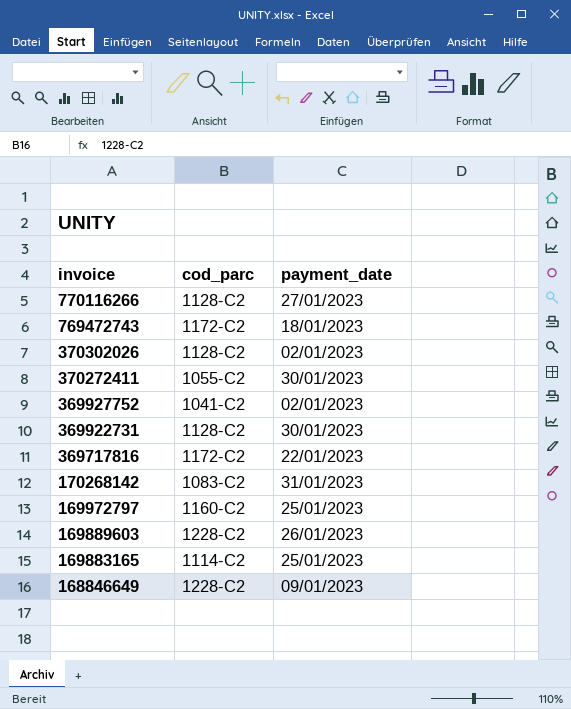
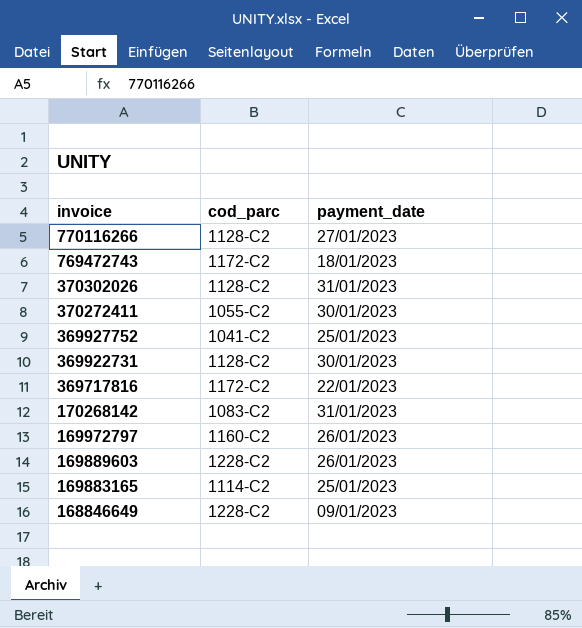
370302026 | payment_date: 02/01/2023 -> 31/01/2023
369927752 | payment_date: 02/01/2023 -> 25/01/2023
169972797 | payment_date: 25/01/2023 -> 26/01/2023

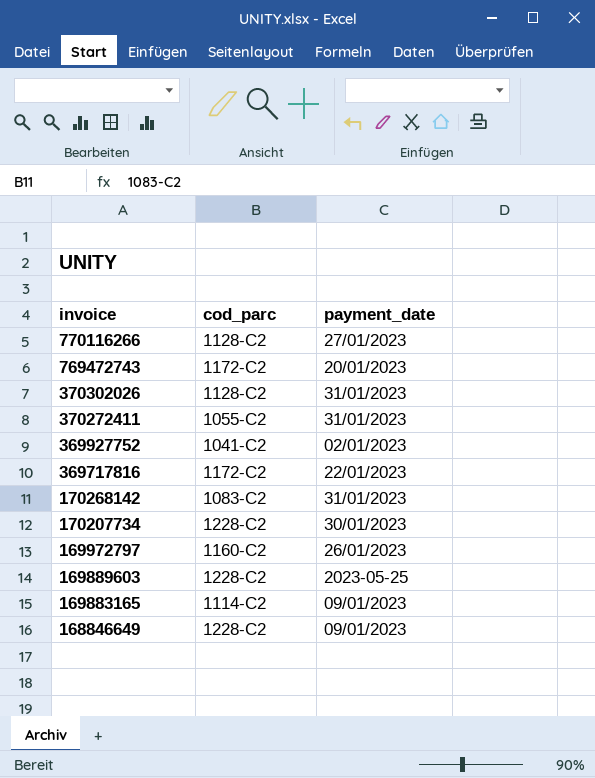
row 369922731: 1128-C2 | 30/01/2023 -> none
769472743 | payment_date: 18/01/2023 -> 20/01/2023
370272411 | payment_date: 30/01/2023 -> 31/01/2023
369927752 | payment_date: 25/01/2023 -> 02/01/2023
row 170207734: none -> 1228-C2 | 30/01/2023
169889603 | payment_date: 26/01/2023 -> 2023-05-25
169883165 | payment_date: 25/01/2023 -> 09/01/2023

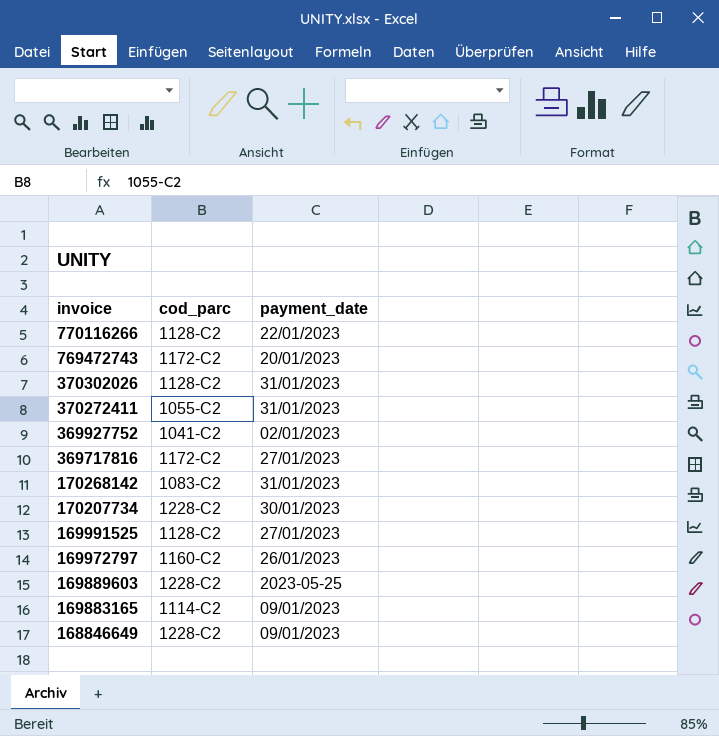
770116266 | payment_date: 27/01/2023 -> 22/01/2023
369717816 | payment_date: 22/01/2023 -> 27/01/2023
row 169991525: none -> 1128-C2 | 27/01/2023

